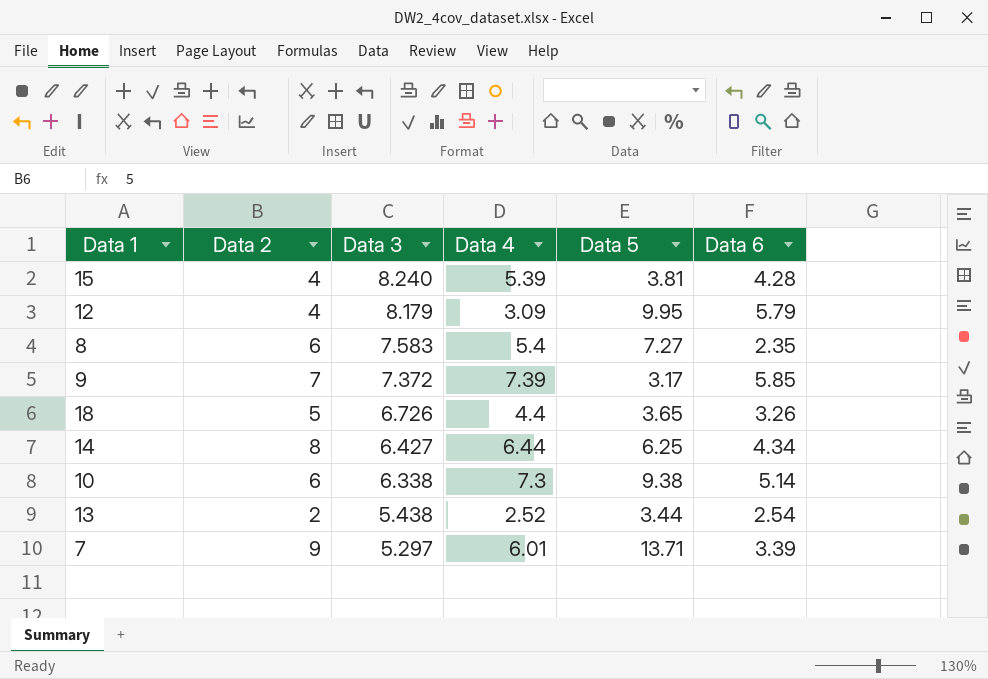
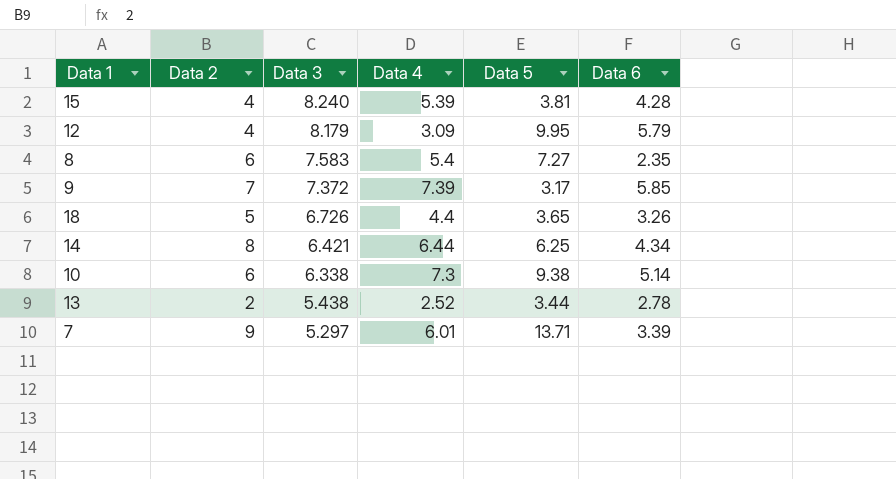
14 | Data 3: 6.427 -> 6.421
13 | Data 6: 2.54 -> 2.78

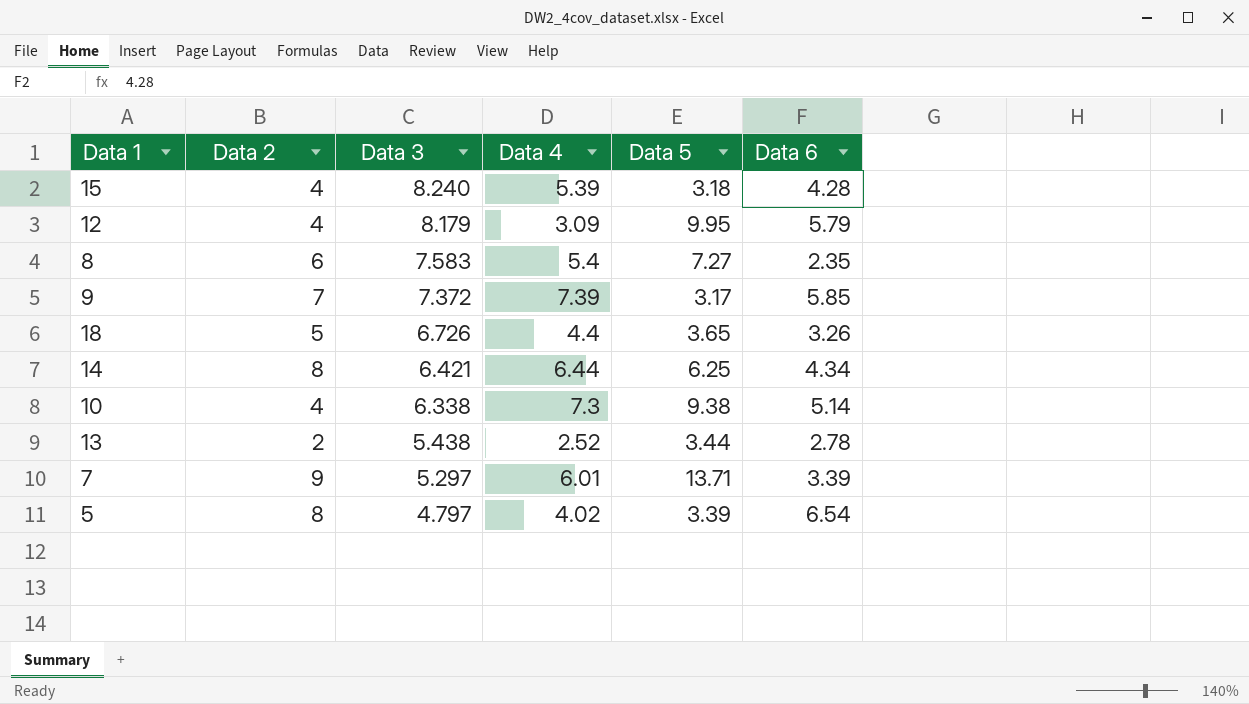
15 | Data 5: 3.81 -> 3.18
10 | Data 2: 6 -> 4
row 5: none -> 8 | 4.797 | 4.02 | 3.39 | 6.54

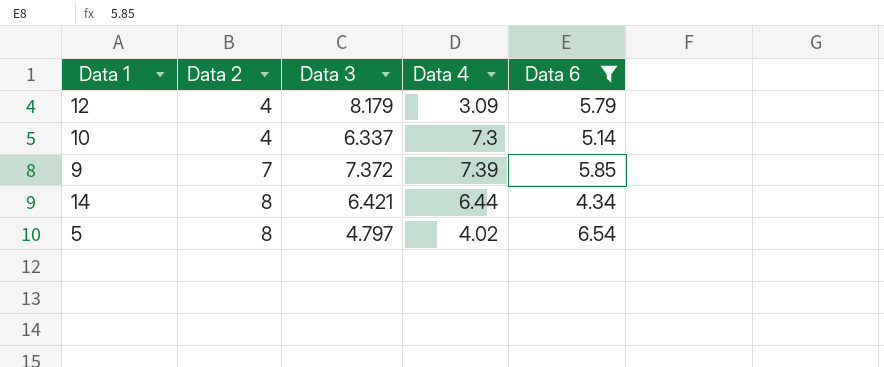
filter: none -> Data 6 >= 4.34
row order: Data 3 descending -> Data 2 ascending
column Data 5 | position: 5 -> none
10 | Data 3: 6.338 -> 6.337

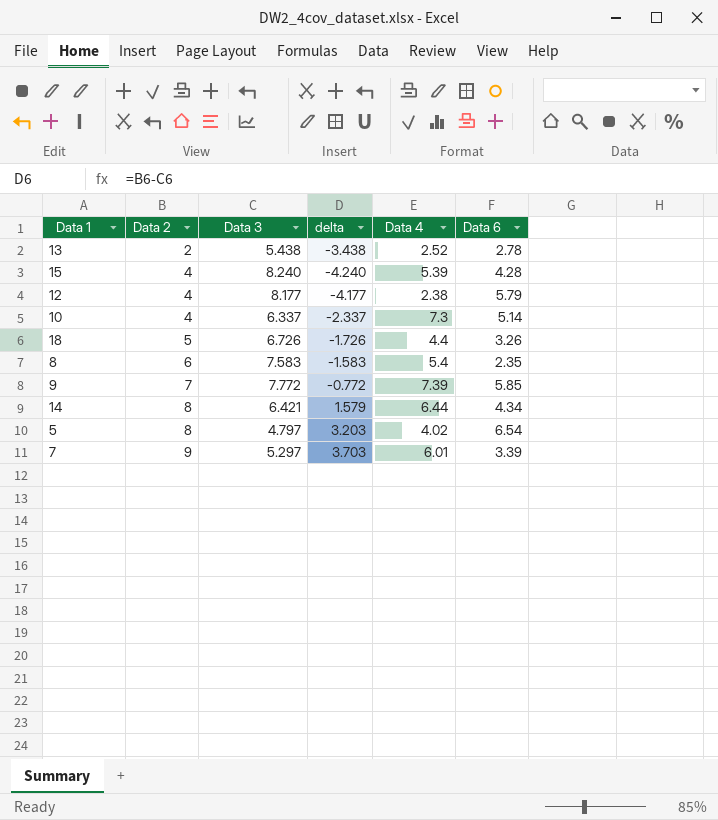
filter: Data 6 >= 4.34 -> none
column delta | formula: none -> [Data 2] - [Data 3]
12 | Data 3: 8.179 -> 8.177
12 | Data 4: 3.09 -> 2.38
9 | Data 3: 7.372 -> 7.772

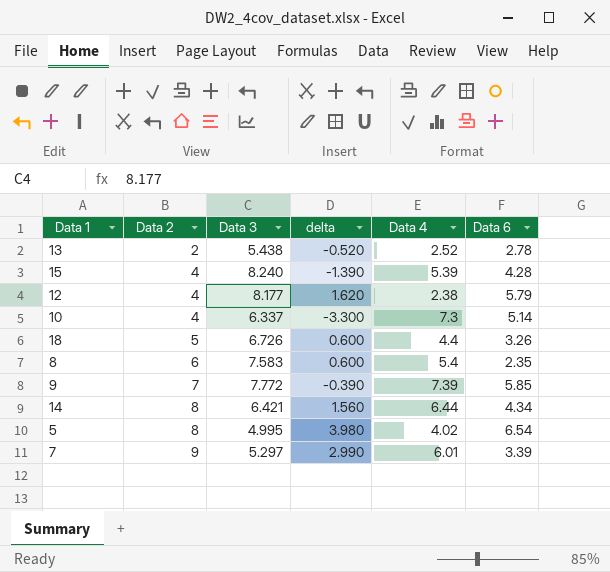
column delta | formula: [Data 2] - [Data 3] -> [Data 2] - [Data 4]
5 | Data 3: 4.797 -> 4.995

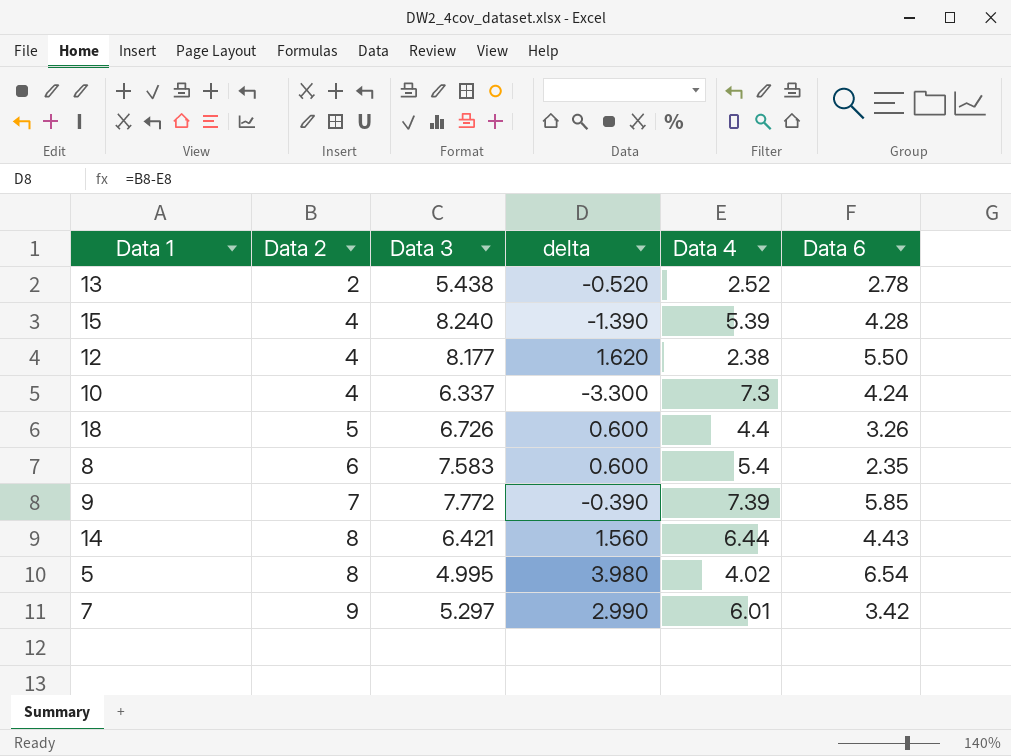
12 | Data 6: 5.79 -> 5.50
10 | Data 6: 5.14 -> 4.24
14 | Data 6: 4.34 -> 4.43
7 | Data 6: 3.39 -> 3.42

